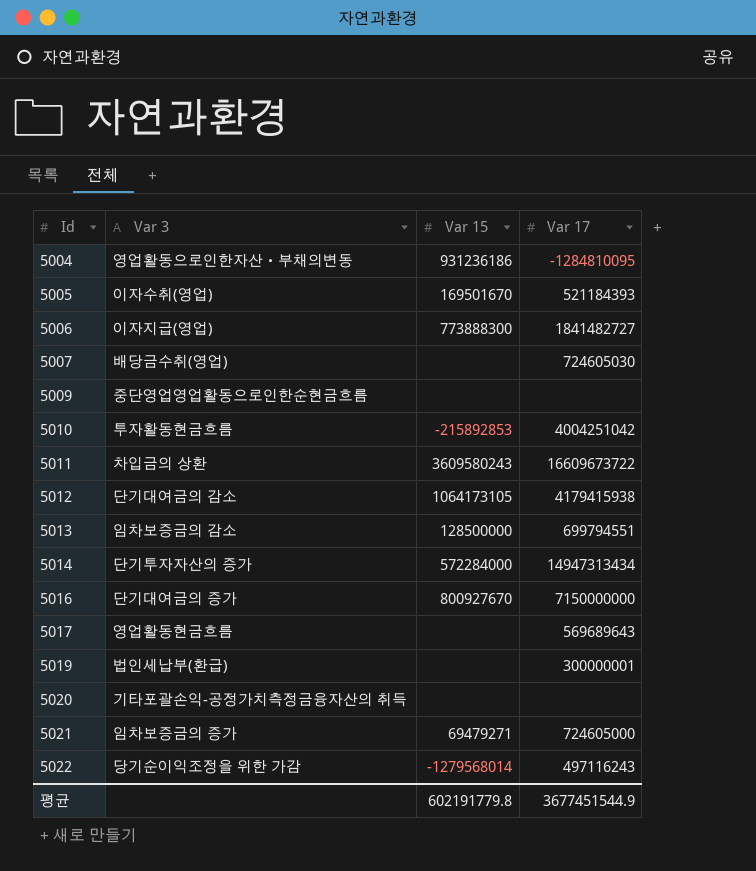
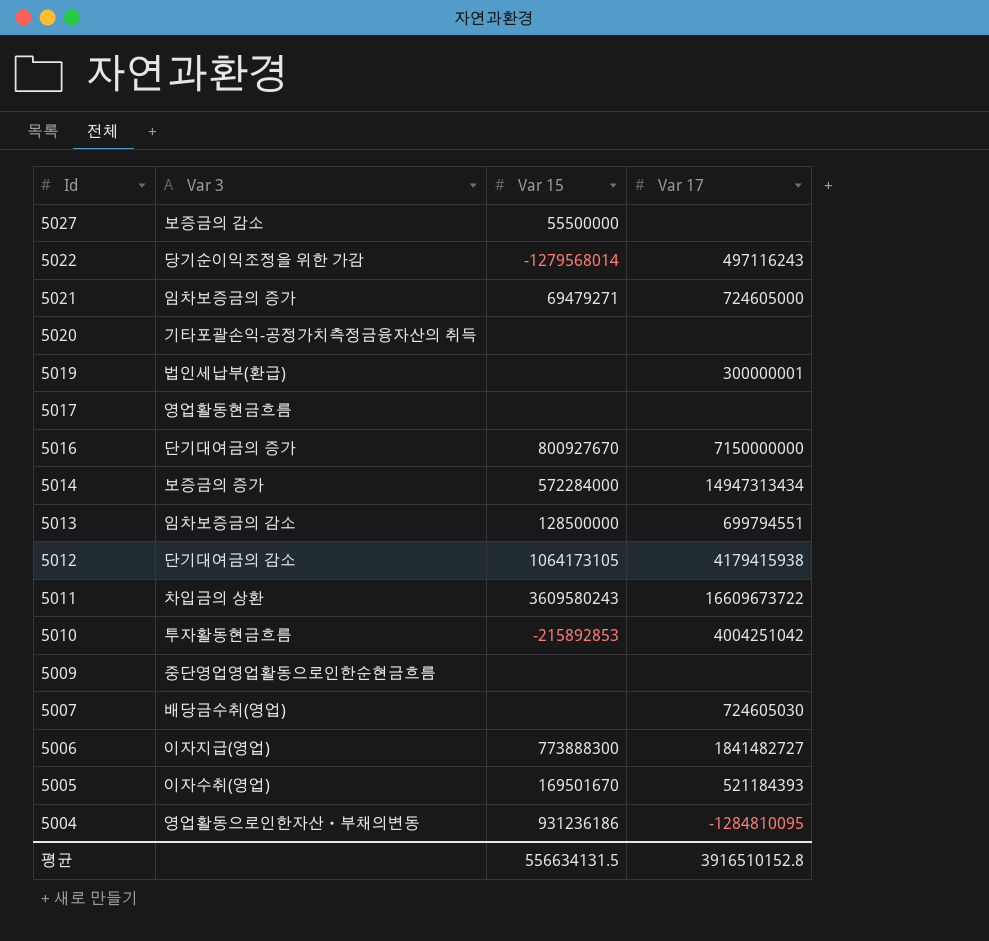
row order: Id ascending -> Id descending
row 5027: none -> 보증금의 감소 | 55500000 | none
5017 | Var 17: 569689643 -> none
5014 | Var 3: 단기투자자산의 증가 -> 보증금의 증가
평균 | Var 15: 602191779.8 -> 556634131.5
평균 | Var 17: 3677451544.9 -> 3916510152.8

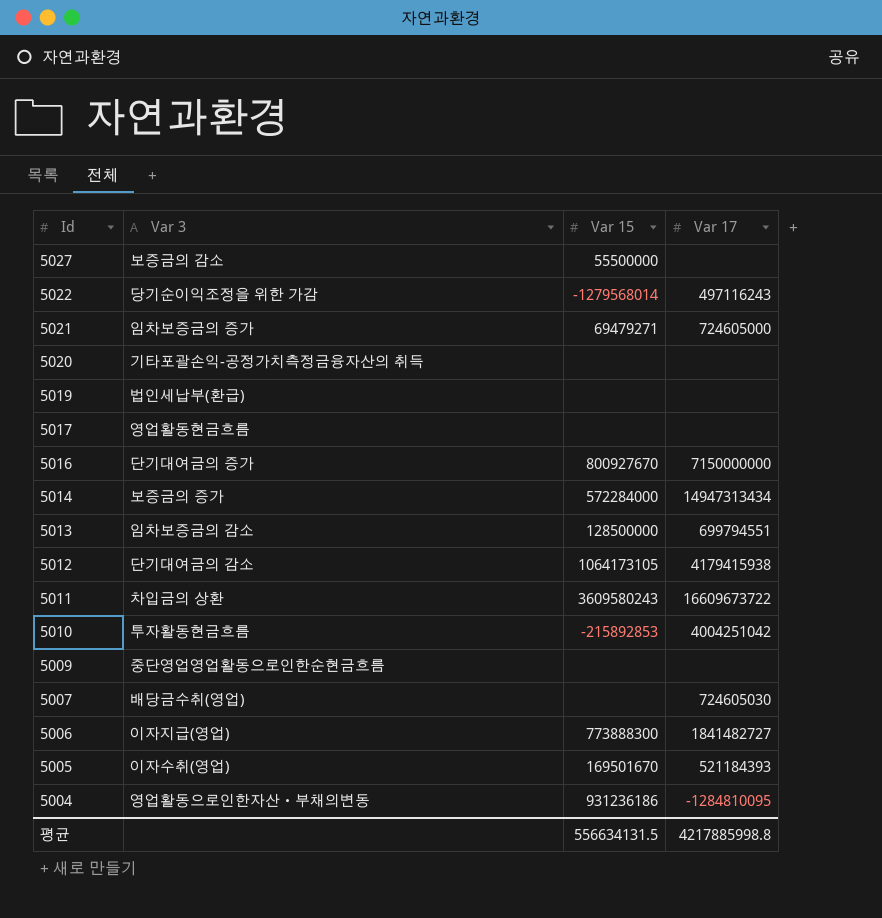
5019 | Var 17: 300000001 -> none
평균 | Var 17: 3916510152.8 -> 4217885998.8

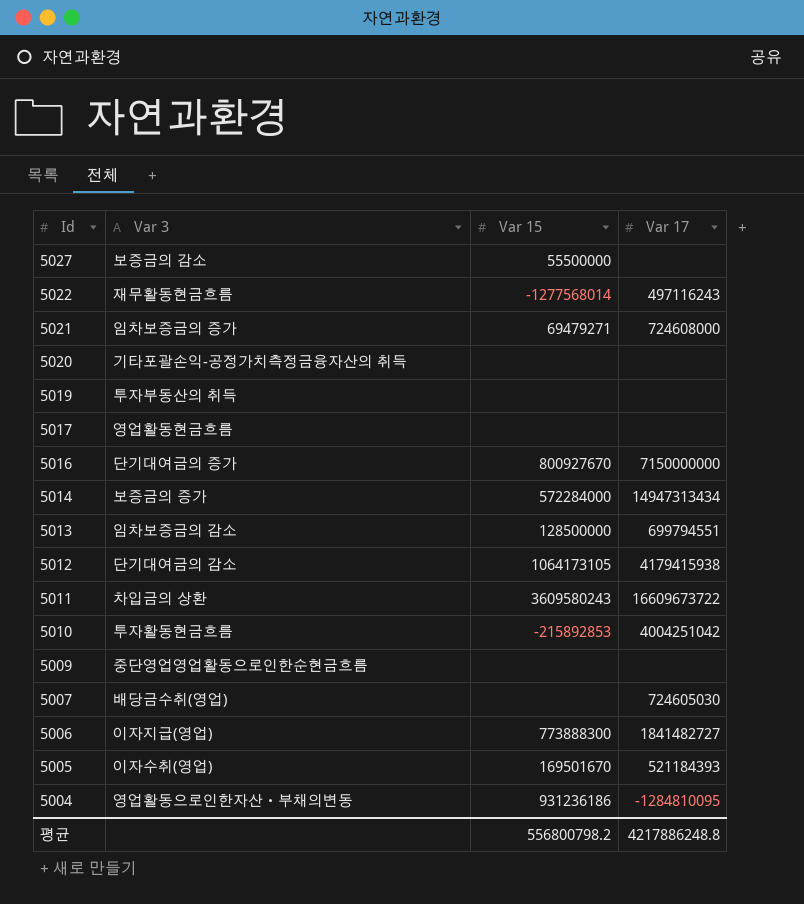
5022 | Var 3: 당기순이익조정을 위한 가감 -> 재무활동현금흐름
5022 | Var 15: -1279568014 -> -1277568014
5021 | Var 17: 724605000 -> 724608000
5019 | Var 3: 법인세납부(환급) -> 투자부동산의 취득
평균 | Var 15: 556634131.5 -> 556800798.2
평균 | Var 17: 4217885998.8 -> 4217886248.8

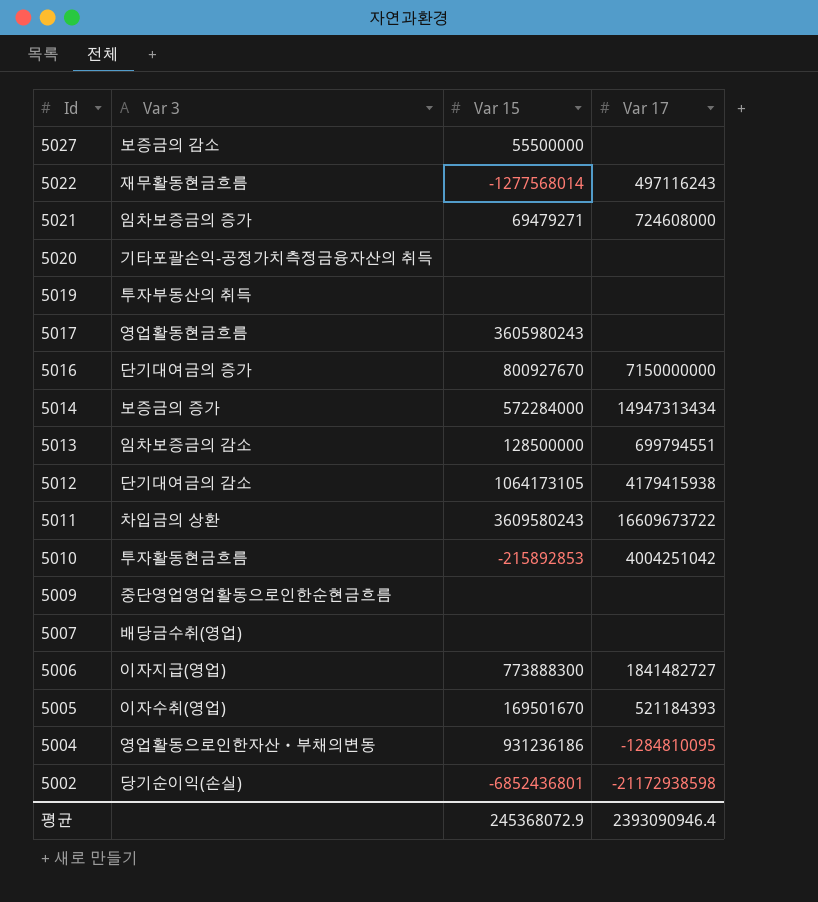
5017 | Var 15: none -> 3605980243
5007 | Var 17: 724605030 -> none
row 5002: none -> 당기순이익(손실) | -6852436801 | -21172938598
평균 | Var 15: 556800798.2 -> 245368072.9
평균 | Var 17: 4217886248.8 -> 2393090946.4

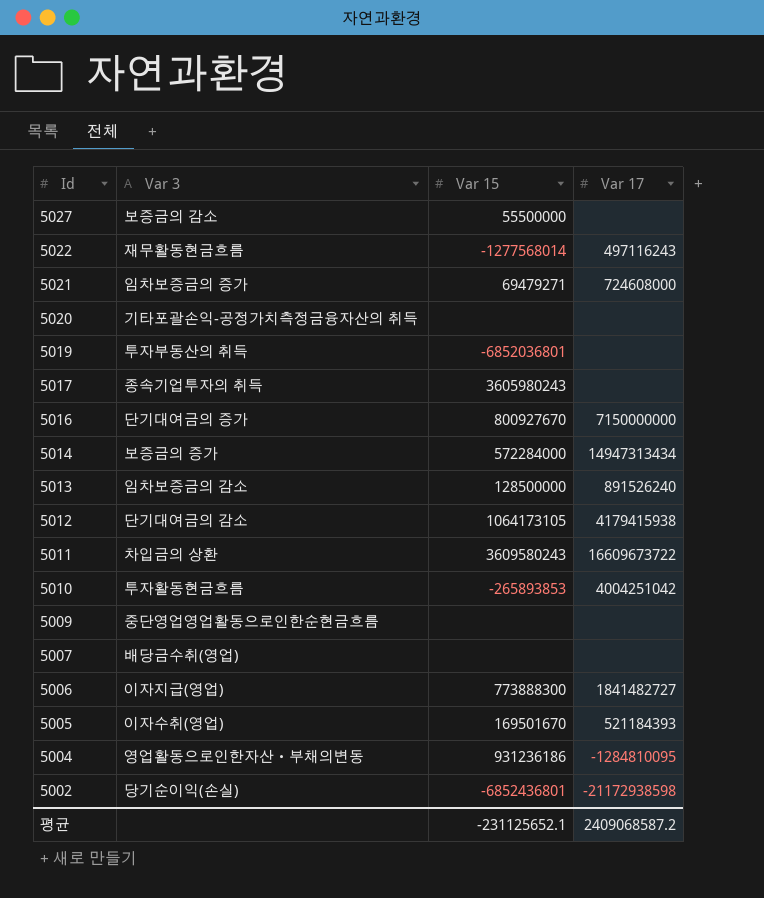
5019 | Var 15: none -> -6852036801
5017 | Var 3: 영업활동현금흐름 -> 종속기업투자의 취득
5013 | Var 17: 699794551 -> 891526240
5010 | Var 15: -215892853 -> -265893853
평균 | Var 15: 245368072.9 -> -231125652.1
평균 | Var 17: 2393090946.4 -> 2409068587.2

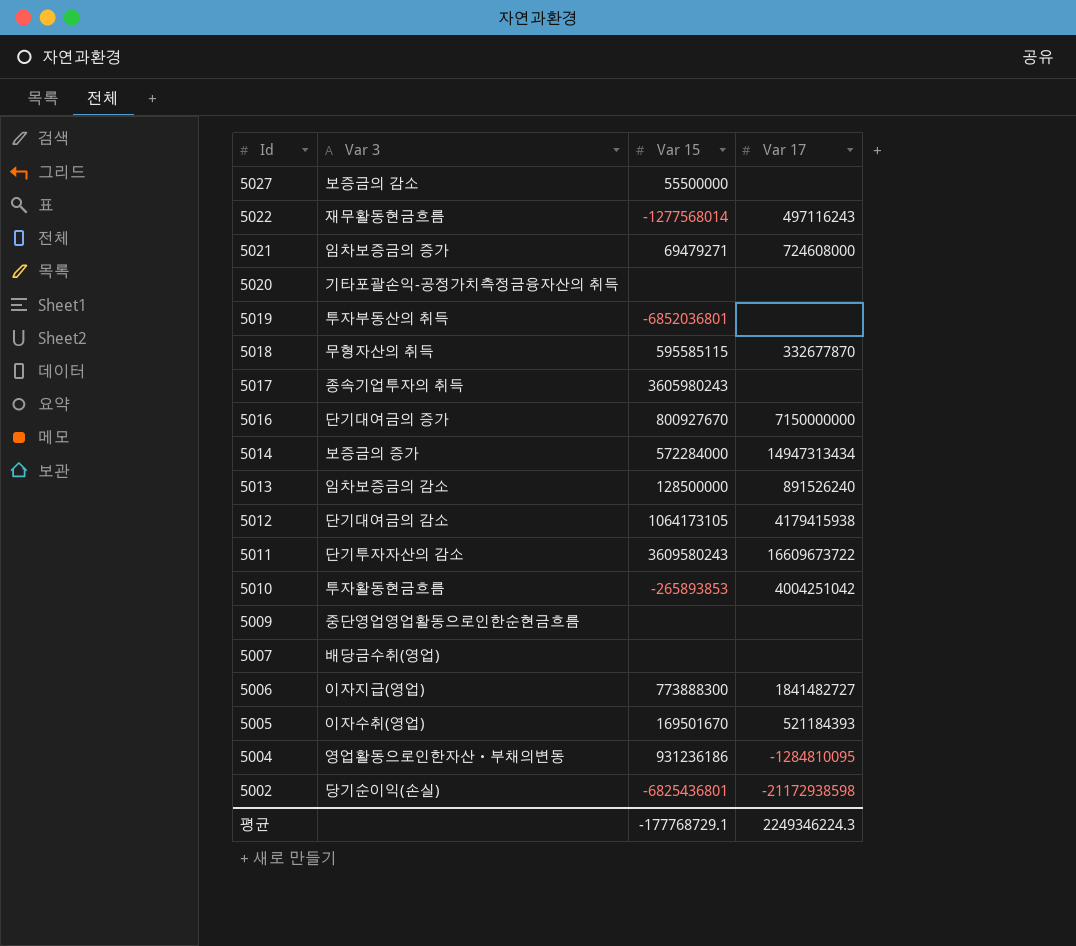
row 5018: none -> 무형자산의 취득 | 595585115 | 332677870
5011 | Var 3: 차입금의 상환 -> 단기투자자산의 감소
5002 | Var 15: -6852436801 -> -6825436801
평균 | Var 15: -231125652.1 -> -177768729.1
평균 | Var 17: 2409068587.2 -> 2249346224.3

